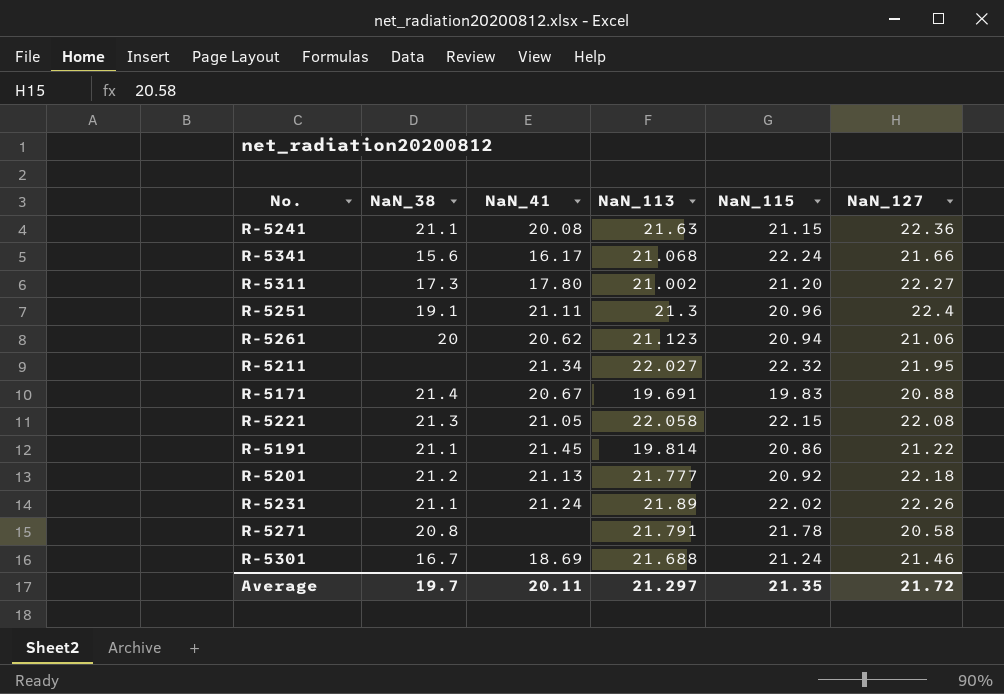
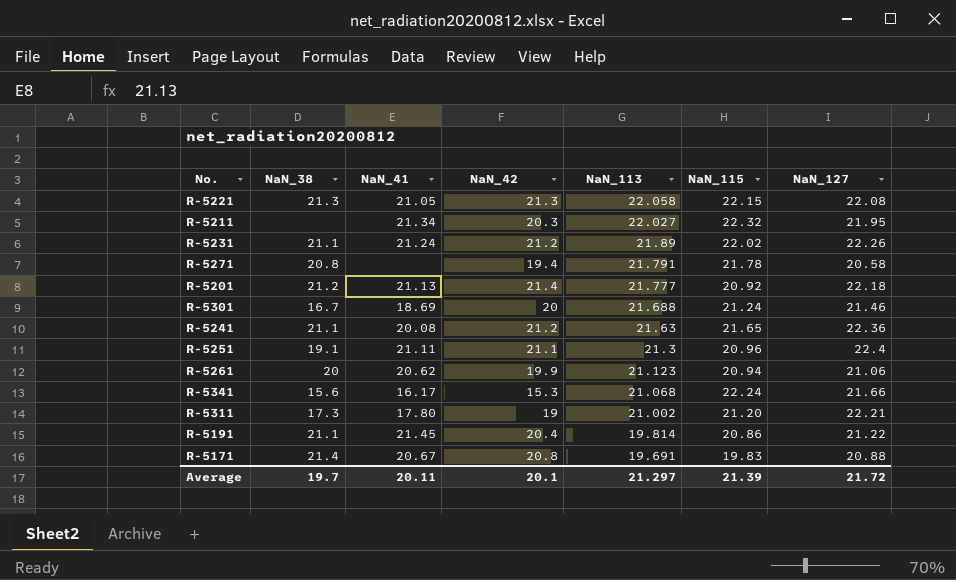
row order: none -> NaN_113 descending
column NaN_42 | position: none -> 4
R-5241 | NaN_115: 21.15 -> 21.65
R-5311 | NaN_127: 22.27 -> 22.21
Average | NaN_115: 21.35 -> 21.39

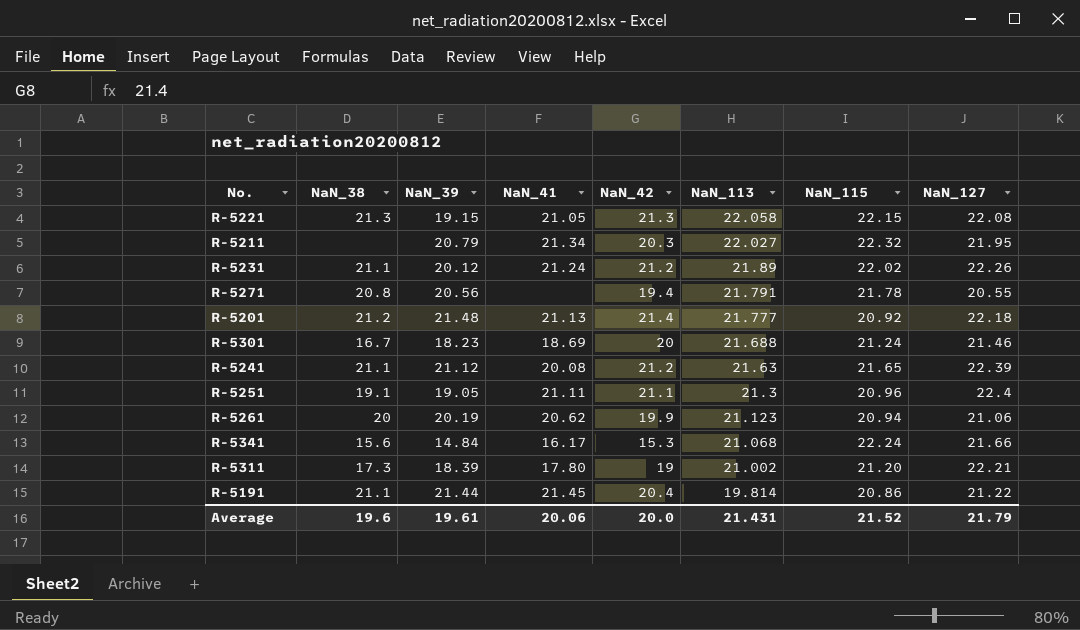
column NaN_39 | position: none -> 3
row R-5171: 21.4 | 20.67 | 20.8 | 19.691 | 19.83 | 20.88 -> none
R-5271 | NaN_127: 20.58 -> 20.55
R-5241 | NaN_127: 22.36 -> 22.39
Average | NaN_38: 19.7 -> 19.6
Average | NaN_41: 20.11 -> 20.06
Average | NaN_42: 20.1 -> 20.0
Average | NaN_113: 21.297 -> 21.431
Average | NaN_115: 21.39 -> 21.52
Average | NaN_127: 21.72 -> 21.79

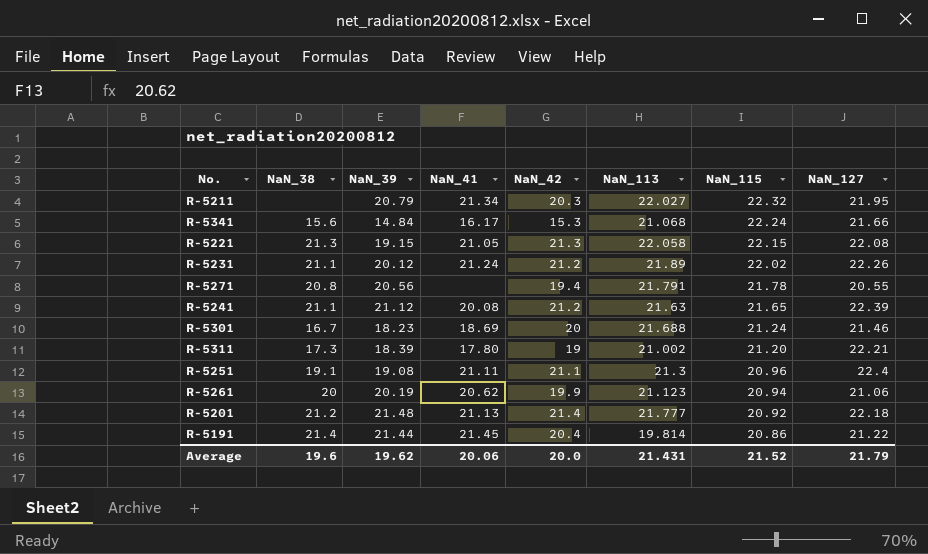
row order: NaN_113 descending -> NaN_115 descending
R-5251 | NaN_39: 19.05 -> 19.08
R-5191 | NaN_38: 21.1 -> 21.4
Average | NaN_39: 19.61 -> 19.62

